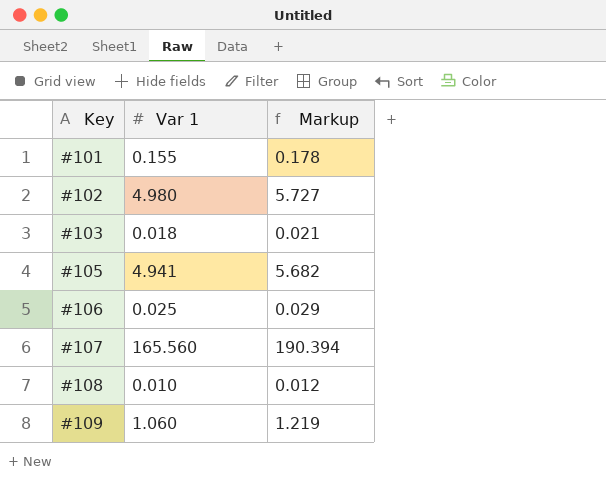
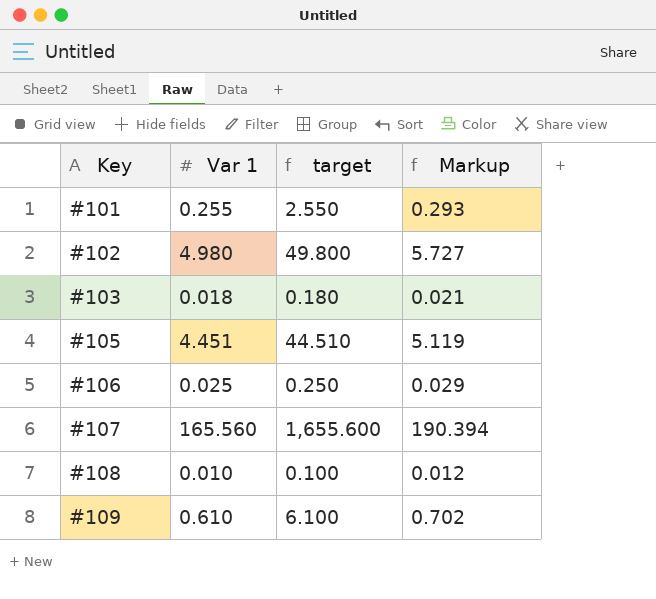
column target | formula: none -> [Var 1] * 10
#101 | Var 1: 0.155 -> 0.255
#101 | Markup: 0.178 -> 0.293
#105 | Var 1: 4.941 -> 4.451
#105 | Markup: 5.682 -> 5.119
#109 | Var 1: 1.060 -> 0.610
#109 | Markup: 1.219 -> 0.702

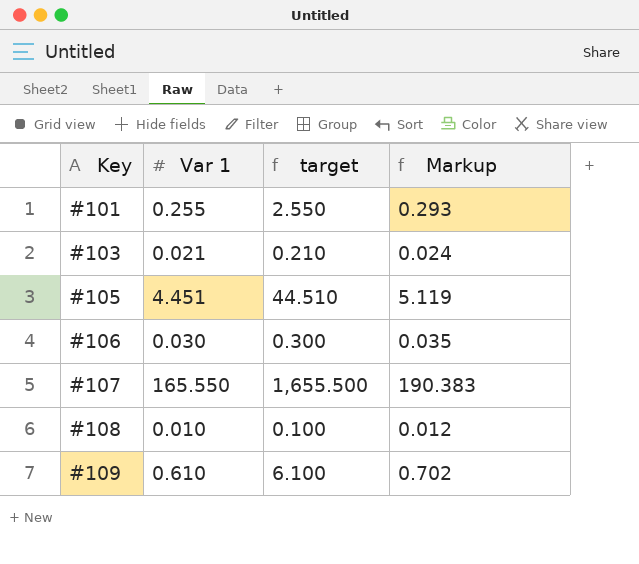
row #102: 4.980 | 49.800 | 5.727 -> none
#103 | Var 1: 0.018 -> 0.021
#103 | target: 0.180 -> 0.210
#103 | Markup: 0.021 -> 0.024
#106 | Var 1: 0.025 -> 0.030
#106 | target: 0.250 -> 0.300
#106 | Markup: 0.029 -> 0.035
#107 | Var 1: 165.560 -> 165.550
#107 | target: 1,655.600 -> 1,655.500
#107 | Markup: 190.394 -> 190.383

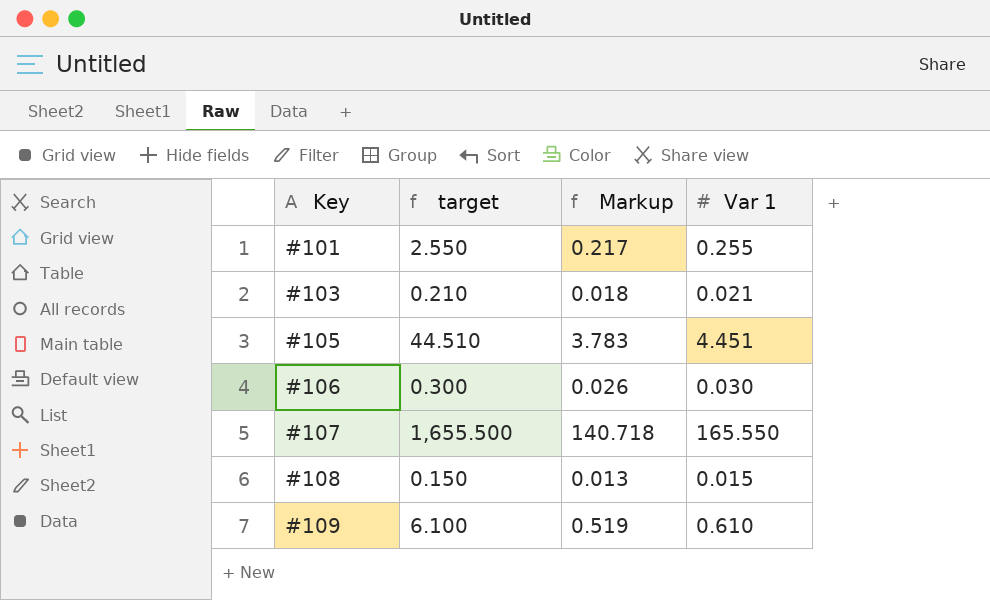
column Markup | formula: [Var 1] * 1.15 -> [Var 1] * 0.85
column Var 1 | position: 2 -> 4
#108 | target: 0.100 -> 0.150
#108 | Var 1: 0.010 -> 0.015

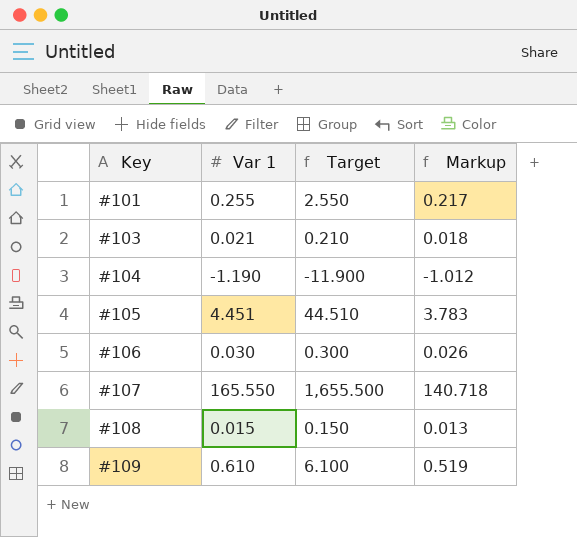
column Var 1 | position: 4 -> 2
column name: target -> Target
row #104: none -> -1.190 | -11.900 | -1.012

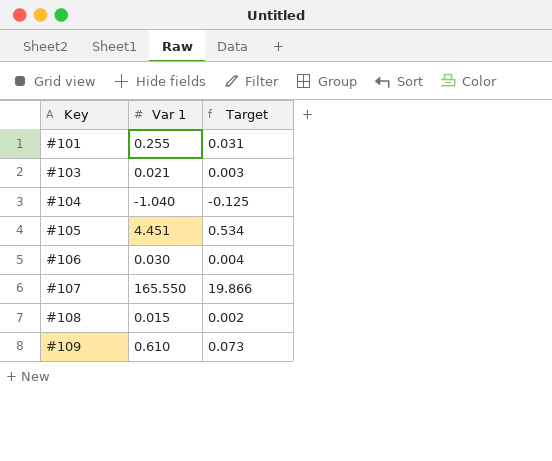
column Markup | formula: [Var 1] * 0.85 -> none
column Target | formula: [Var 1] * 10 -> [Var 1] * 0.12
#104 | Var 1: -1.190 -> -1.040

